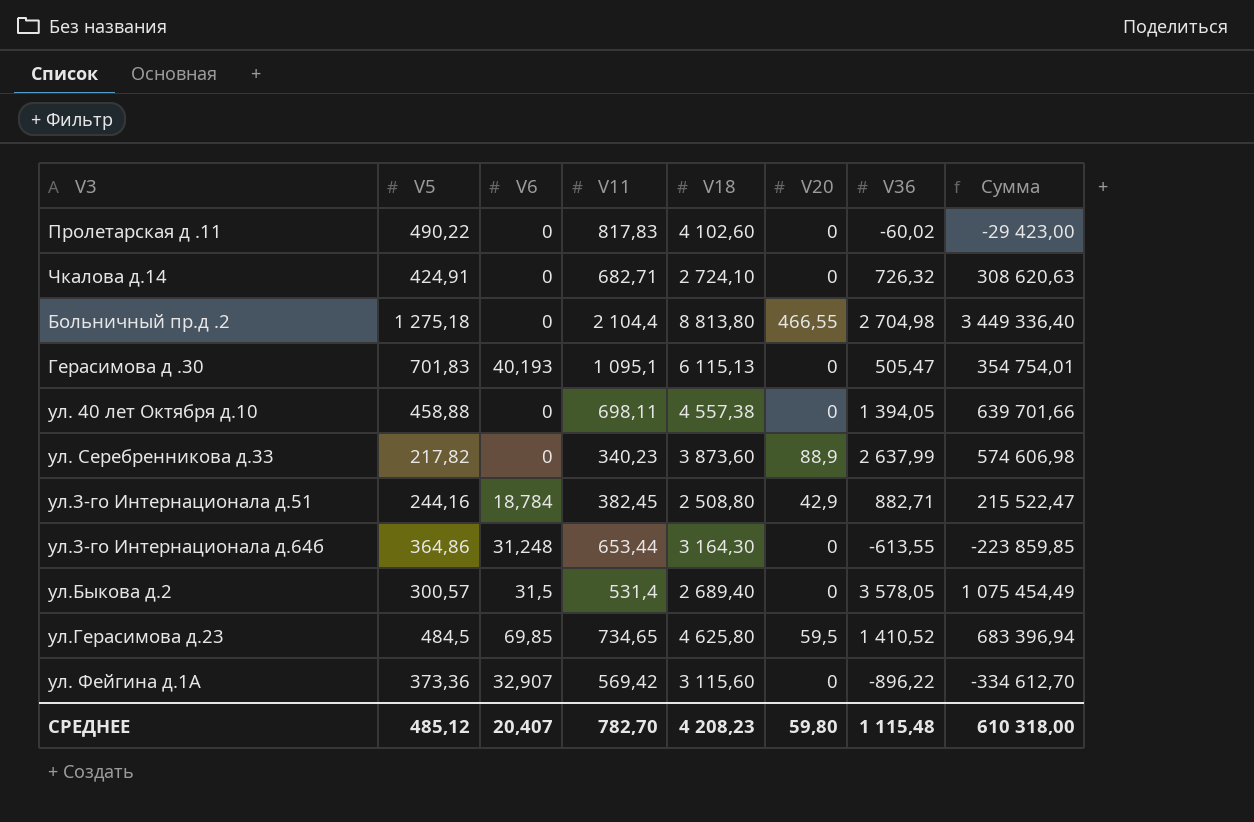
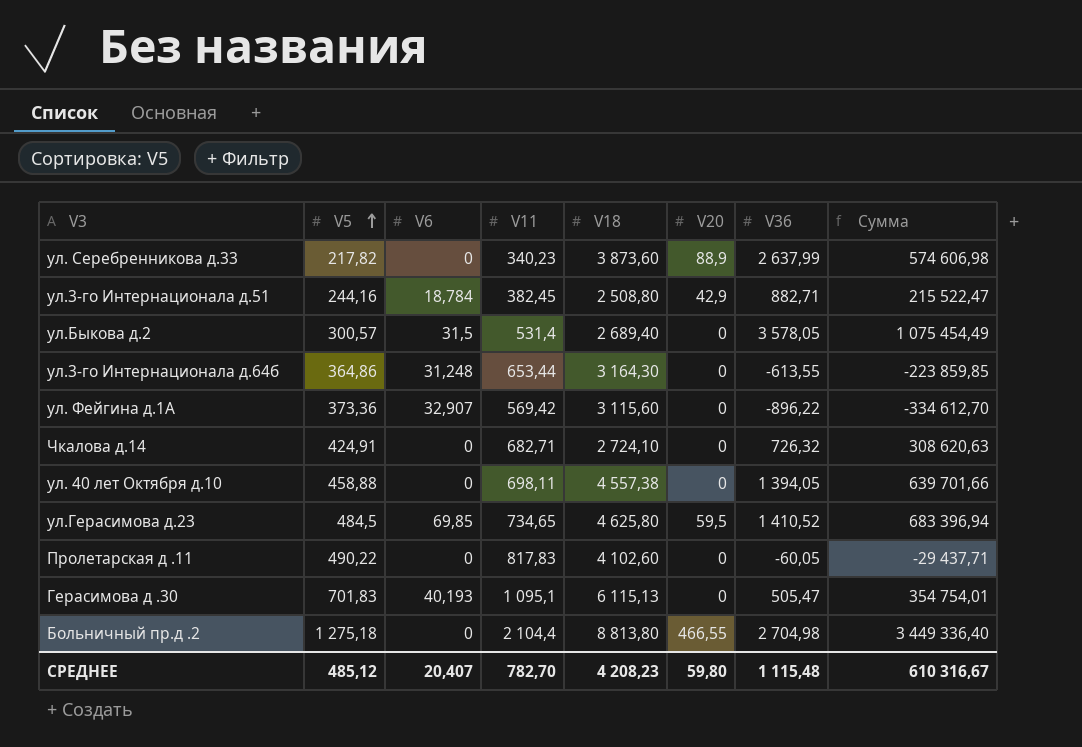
row order: none -> V5 ascending
Пролетарская д .11 | V36: -60,02 -> -60,05
Пролетарская д .11 | Сумма: -29 423,00 -> -29 437,71
СРЕДНЕЕ | Сумма: 610 318,00 -> 610 316,67

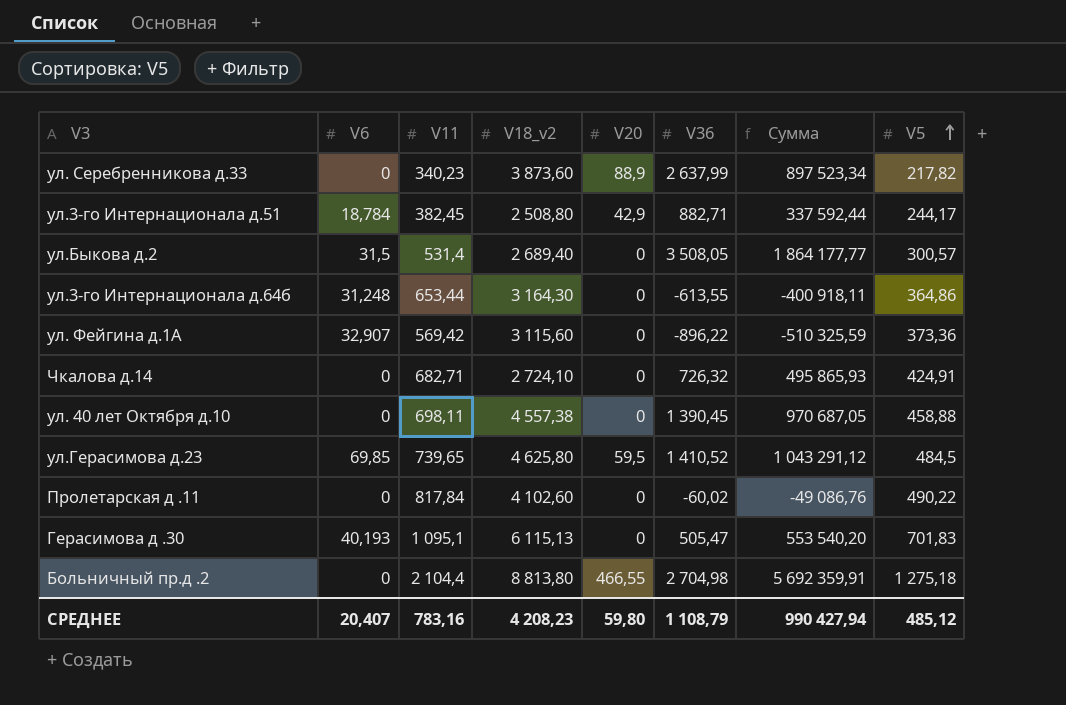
column name: V18 -> V18_v2
column Сумма | formula: [V5] * [V36] -> [V11] * [V36]
column V5 | position: 2 -> 8
ул.3-го Интернационала д.51 | V5: 244,16 -> 244,17
ул.Быкова д.2 | V36: 3 578,05 -> 3 508,05
ул. 40 лет Октября д.10 | V36: 1 394,05 -> 1 390,45
ул.Герасимова д.23 | V11: 734,65 -> 739,65
Пролетарская д .11 | V11: 817,83 -> 817,84
Пролетарская д .11 | V36: -60,05 -> -60,02
СРЕДНЕЕ | V11: 782,70 -> 783,16
СРЕДНЕЕ | V36: 1 115,48 -> 1 108,79
СРЕДНЕЕ | Сумма: 610 316,67 -> 990 427,94

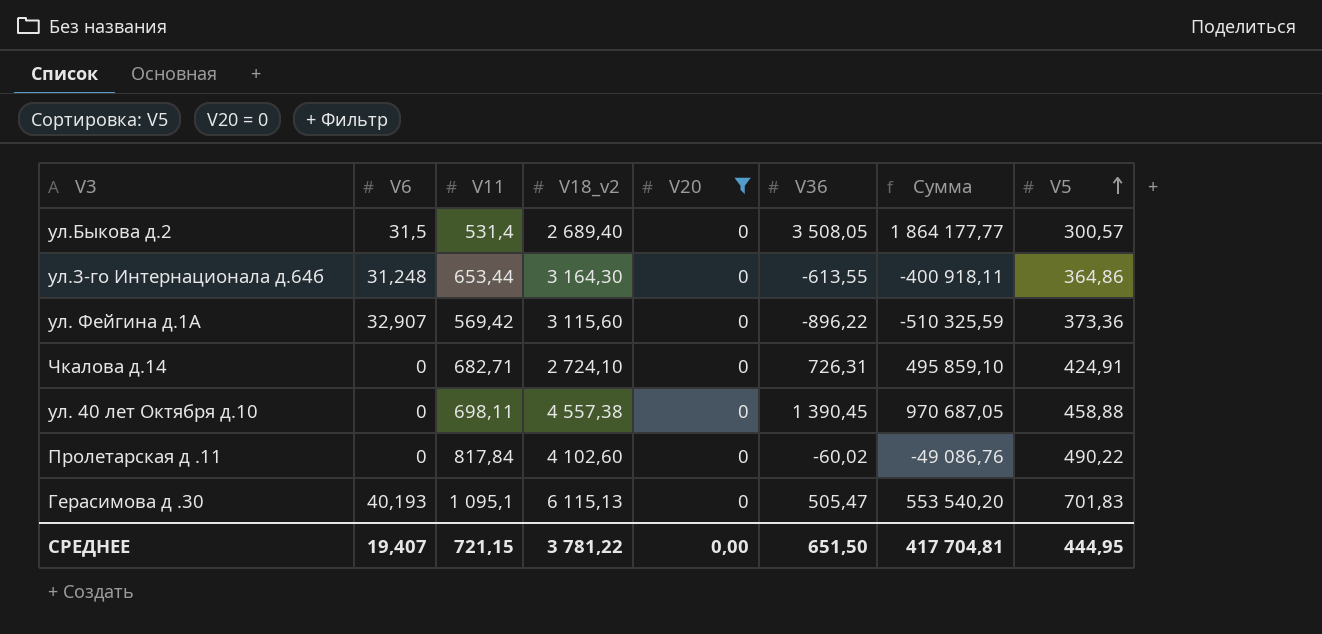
filter: none -> V20 = 0
Чкалова д.14 | V36: 726,32 -> 726,31
Чкалова д.14 | Сумма: 495 865,93 -> 495 859,10
СРЕДНЕЕ | V6: 20,407 -> 19,407
СРЕДНЕЕ | V11: 783,16 -> 721,15
СРЕДНЕЕ | V18_v2: 4 208,23 -> 3 781,22
СРЕДНЕЕ | V20: 59,80 -> 0,00
СРЕДНЕЕ | V36: 1 108,79 -> 651,50
СРЕДНЕЕ | Сумма: 990 427,94 -> 417 704,81
СРЕДНЕЕ | V5: 485,12 -> 444,95

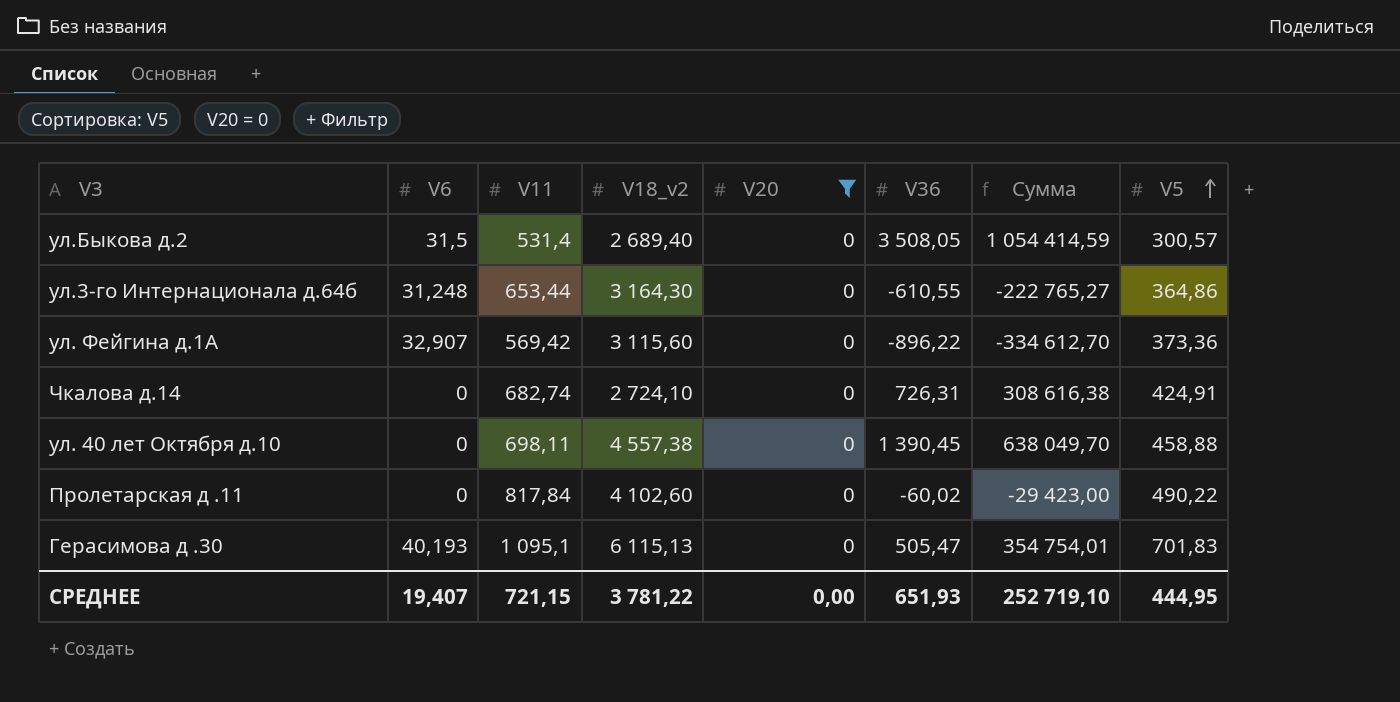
column Сумма | formula: [V11] * [V36] -> [V36] * [V5]
ул.3-го Интернационала д.64б | V36: -613,55 -> -610,55
Чкалова д.14 | V11: 682,71 -> 682,74
СРЕДНЕЕ | V36: 651,50 -> 651,93
СРЕДНЕЕ | Сумма: 417 704,81 -> 252 719,10

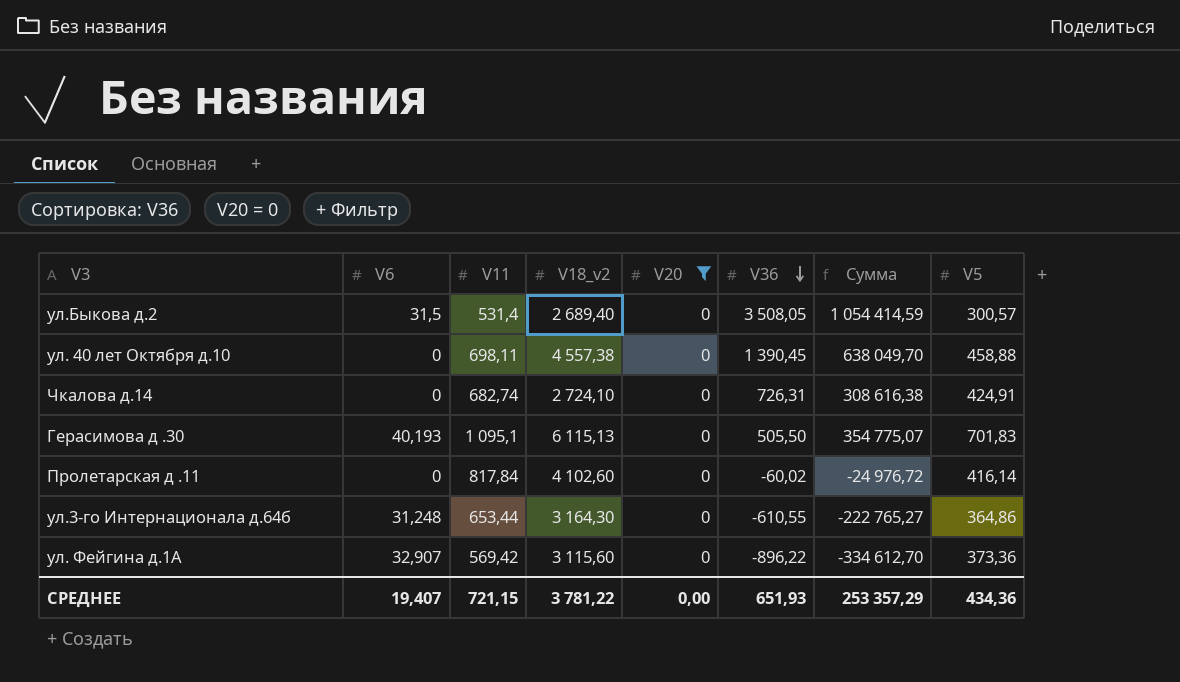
row order: V5 ascending -> V36 descending
Герасимова д .30 | V36: 505,47 -> 505,50
Герасимова д .30 | Сумма: 354 754,01 -> 354 775,07
Пролетарская д .11 | Сумма: -29 423,00 -> -24 976,72
Пролетарская д .11 | V5: 490,22 -> 416,14
СРЕДНЕЕ | Сумма: 252 719,10 -> 253 357,29
СРЕДНЕЕ | V5: 444,95 -> 434,36

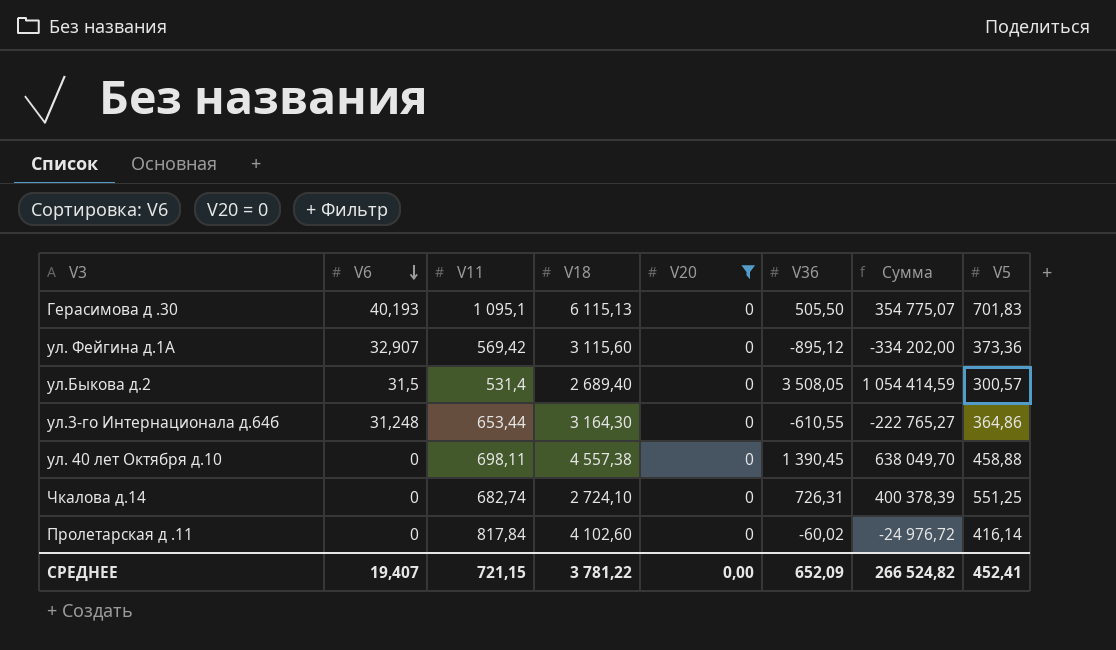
row order: V36 descending -> V6 descending
column name: V18_v2 -> V18
ул. Фейгина д.1А | V36: -896,22 -> -895,12
ул. Фейгина д.1А | Сумма: -334 612,70 -> -334 202,00
Чкалова д.14 | Сумма: 308 616,38 -> 400 378,39
Чкалова д.14 | V5: 424,91 -> 551,25
СРЕДНЕЕ | V36: 651,93 -> 652,09
СРЕДНЕЕ | Сумма: 253 357,29 -> 266 524,82
СРЕДНЕЕ | V5: 434,36 -> 452,41

